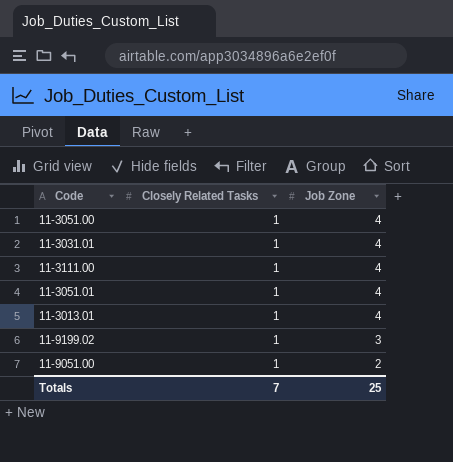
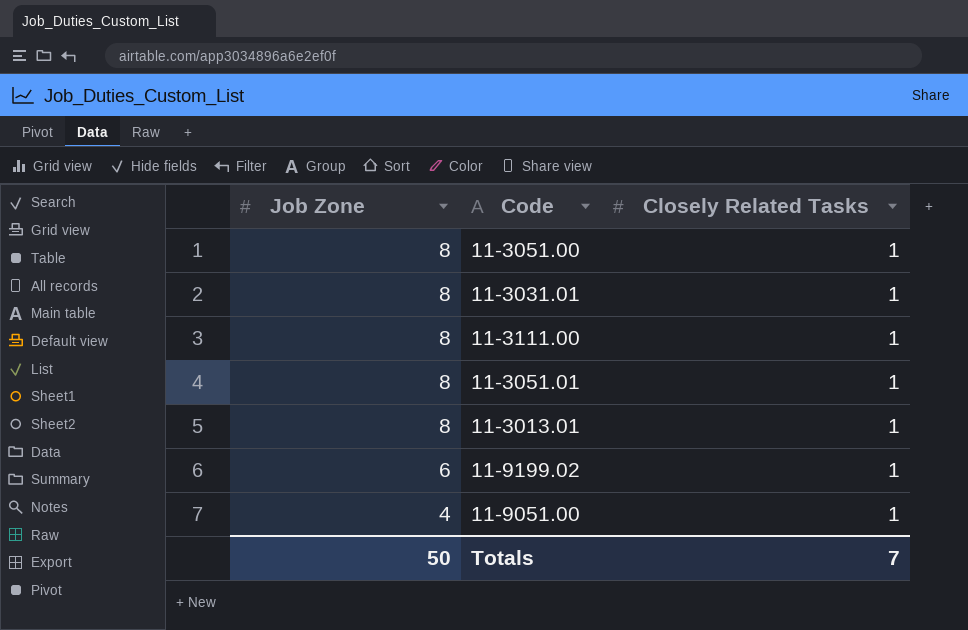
column Job Zone | position: 3 -> 1
11-3051.00 | Job Zone: 4 -> 8
11-3031.01 | Job Zone: 4 -> 8
11-3111.00 | Job Zone: 4 -> 8
11-3051.01 | Job Zone: 4 -> 8
11-3013.01 | Job Zone: 4 -> 8
11-9199.02 | Job Zone: 3 -> 6
11-9051.00 | Job Zone: 2 -> 4
Totals | Job Zone: 25 -> 50

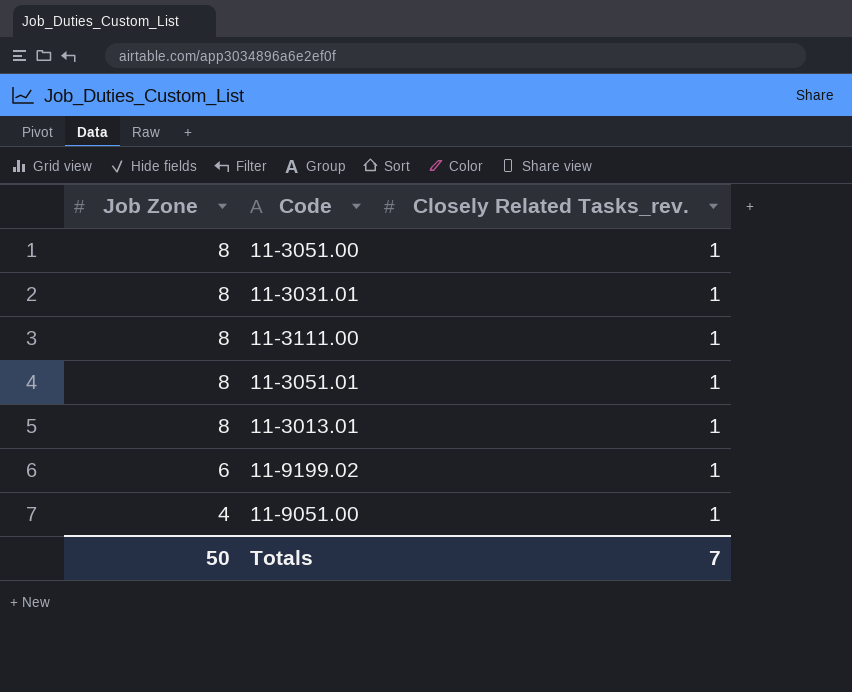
column name: Closely Related Tasks -> Closely Related Tasks_rev.

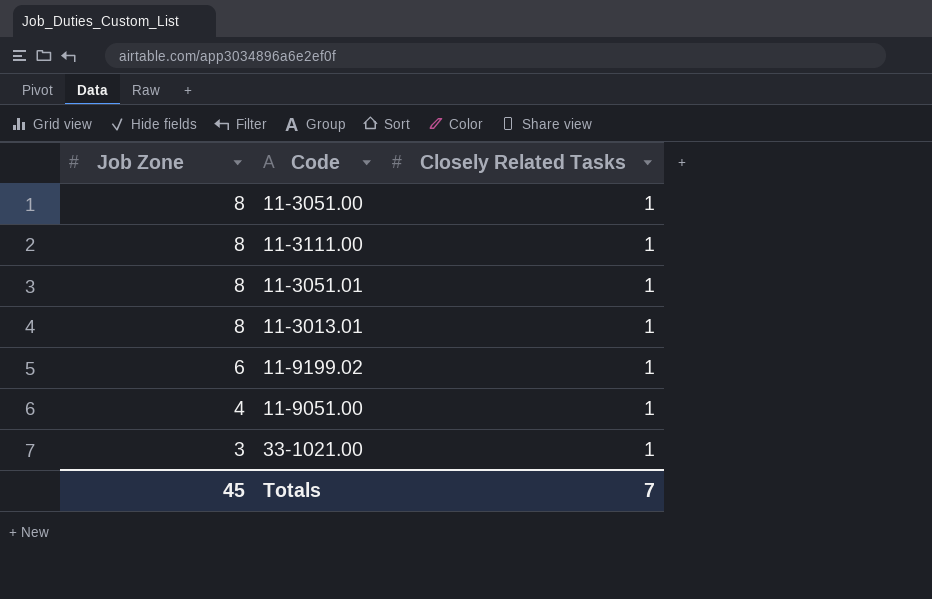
column name: Closely Related Tasks_rev. -> Closely Related Tasks
row 11-3031.01: 8 | 1 -> none
row 33-1021.00: none -> 3 | 1
Totals | Job Zone: 50 -> 45

